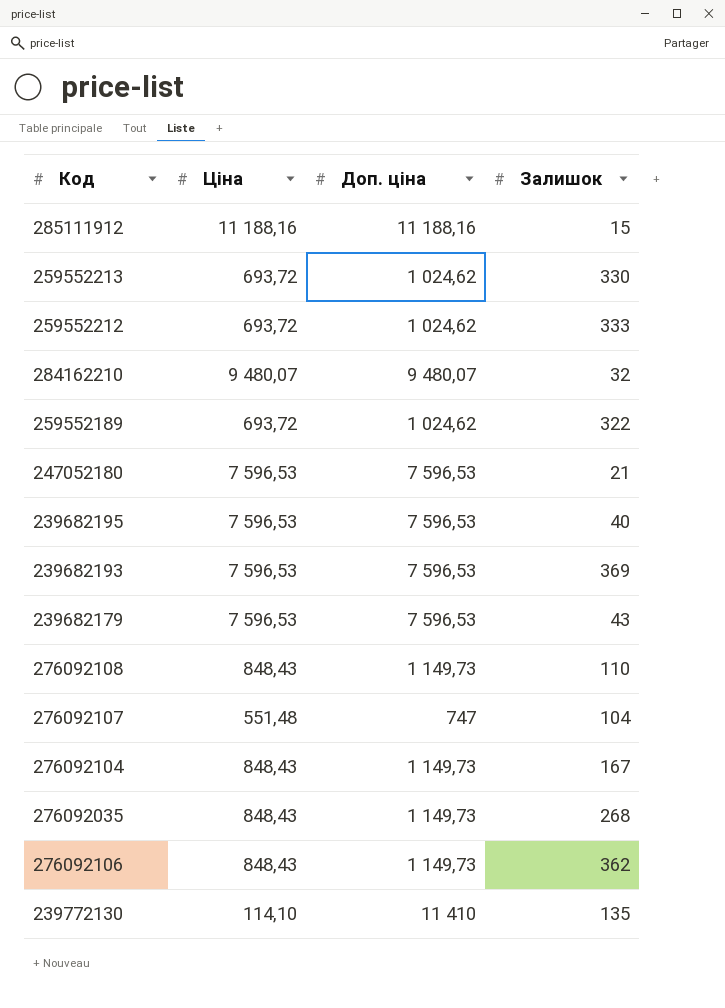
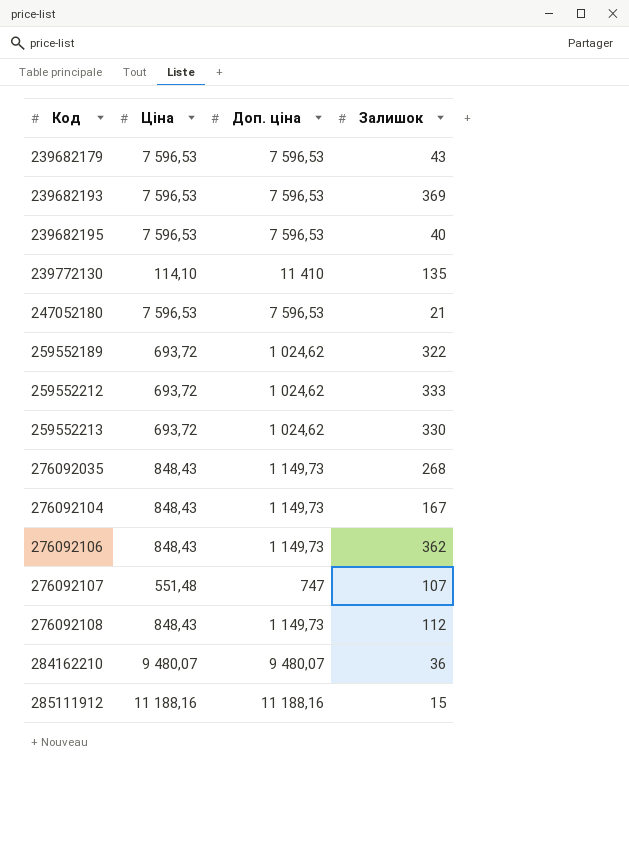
row order: none -> Код ascending
276092107 | Залишок: 104 -> 107
276092108 | Залишок: 110 -> 112
284162210 | Залишок: 32 -> 36

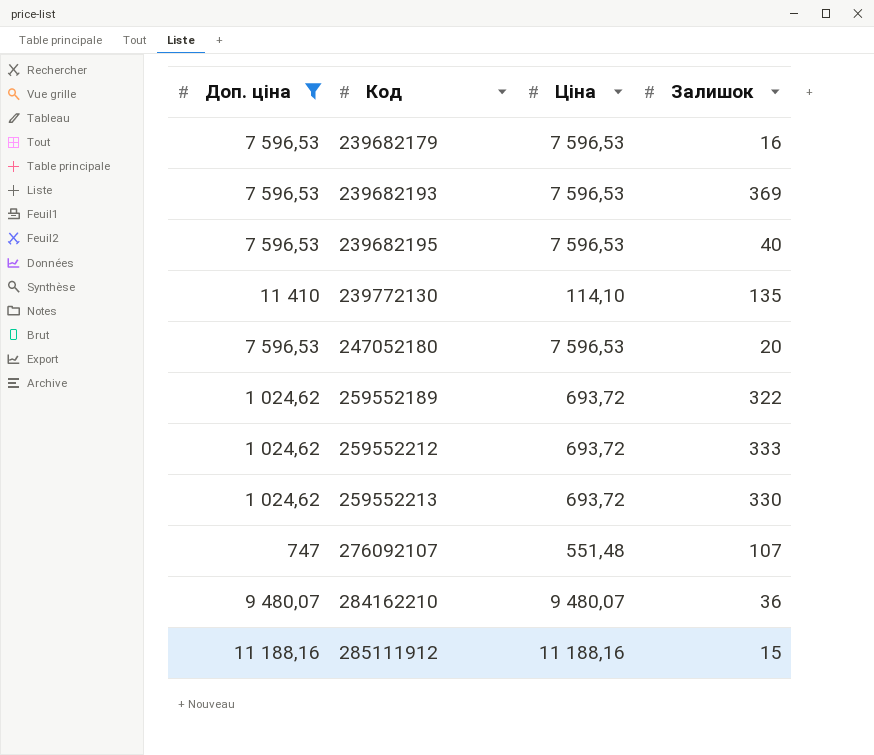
filter: none -> Доп. ціна != 1 149,73
column Доп. ціна | position: 3 -> 1
239682179 | Залишок: 43 -> 16
247052180 | Залишок: 21 -> 20

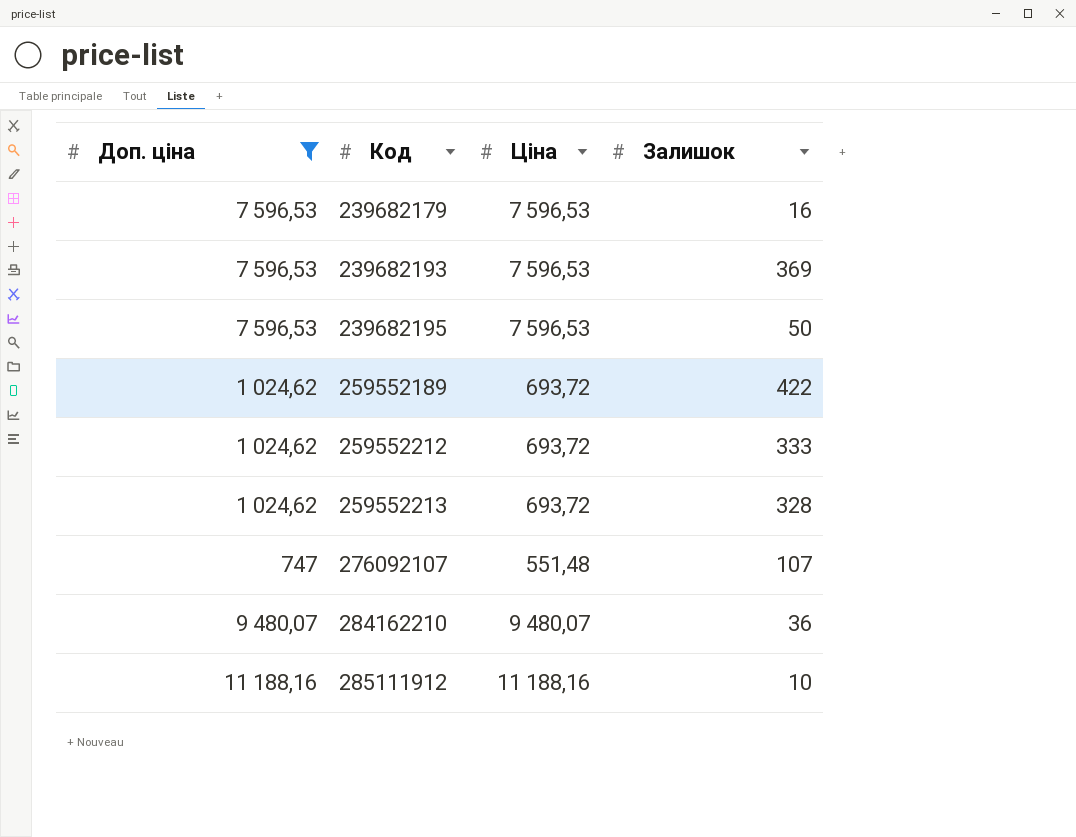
row 239772130: 11 410 | 114,10 | 135 -> none
row 247052180: 7 596,53 | 7 596,53 | 20 -> none
239682195 | Залишок: 40 -> 50
259552189 | Залишок: 322 -> 422
259552213 | Залишок: 330 -> 328
285111912 | Залишок: 15 -> 10

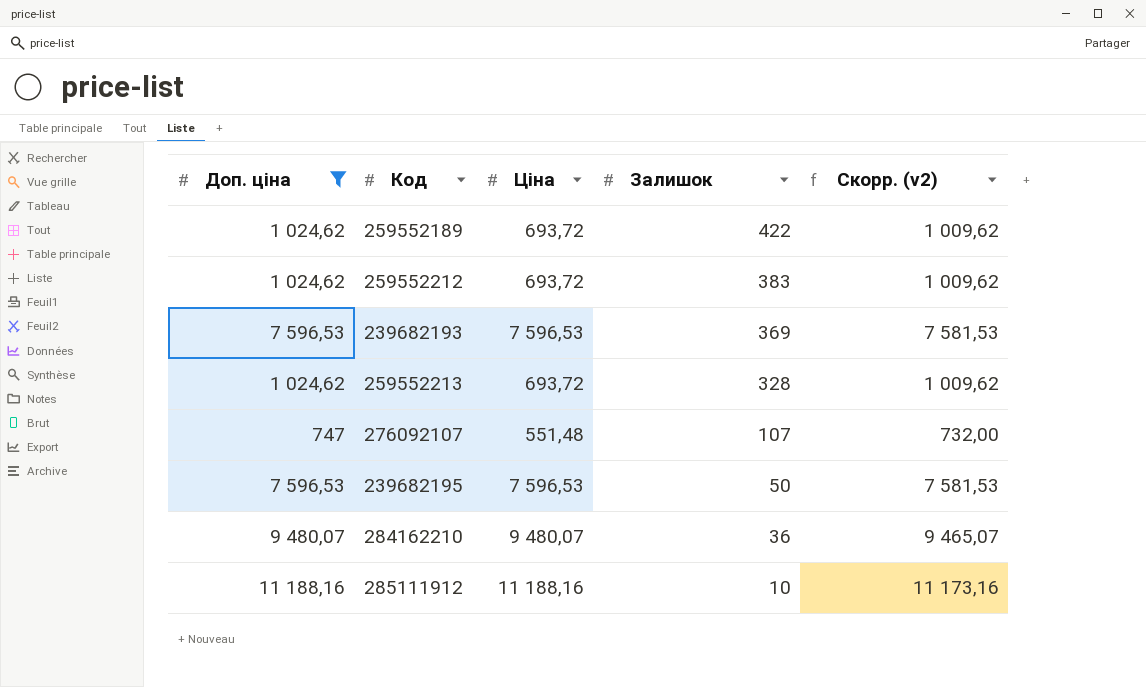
row order: Код ascending -> Залишок descending
column Скорр. (v2) | formula: none -> [Доп. ціна] - 15
row 239682179: 7 596,53 | 7 596,53 | 16 -> none
259552212 | Залишок: 333 -> 383

